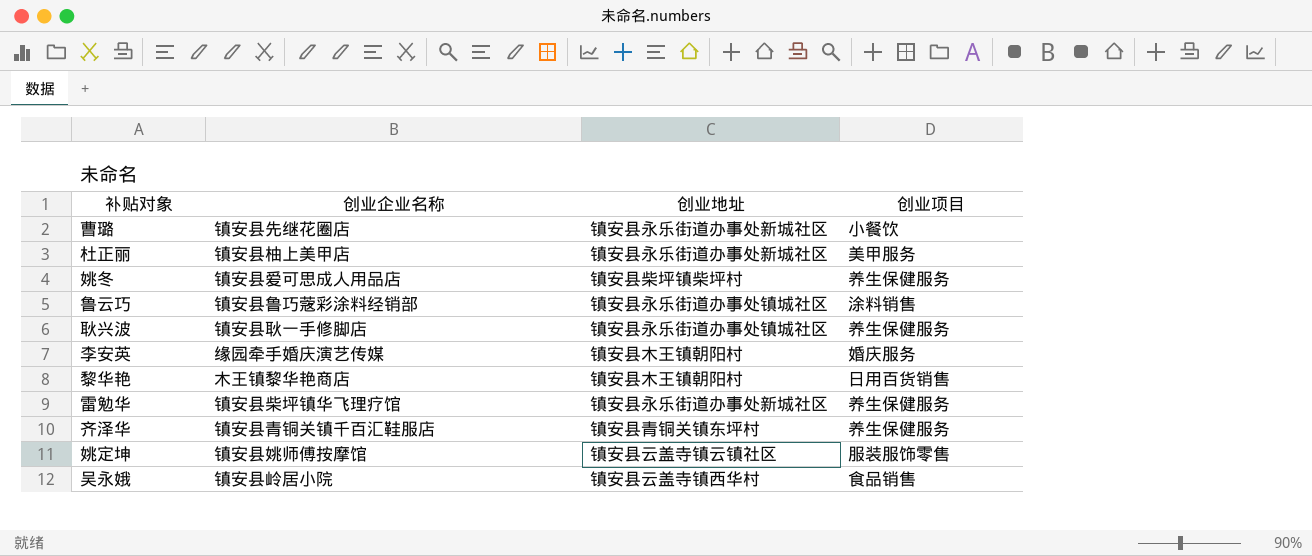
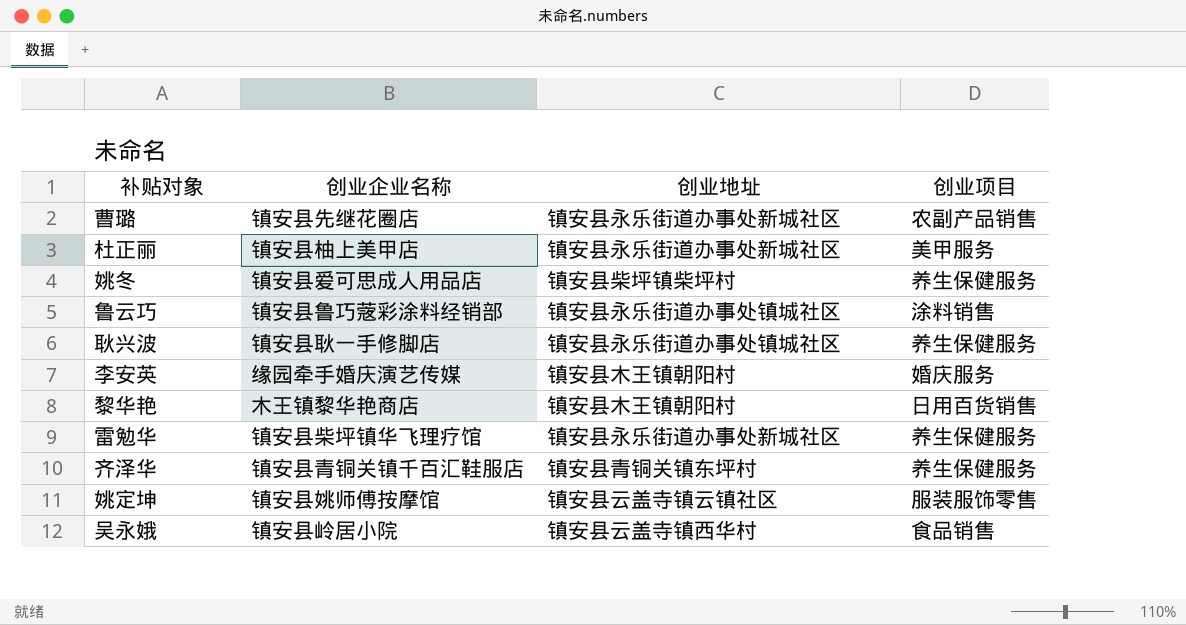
曹璐 | 创业项目: 小餐饮 -> 农副产品销售

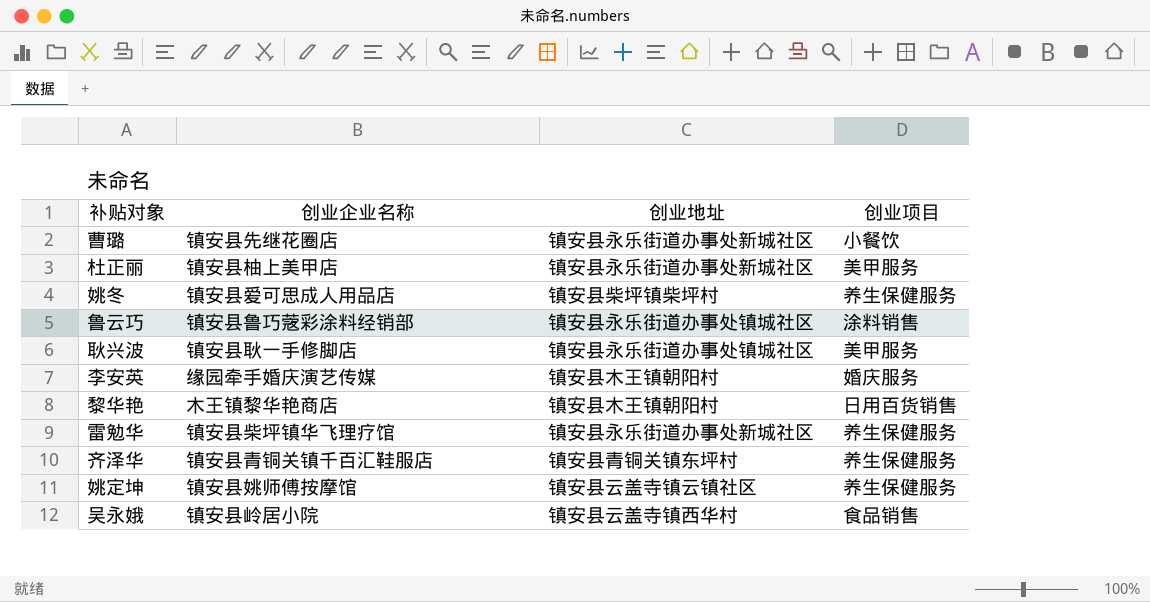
曹璐 | 创业项目: 农副产品销售 -> 小餐饮
耿兴波 | 创业项目: 养生保健服务 -> 美甲服务
姚定坤 | 创业项目: 服装服饰零售 -> 养生保健服务

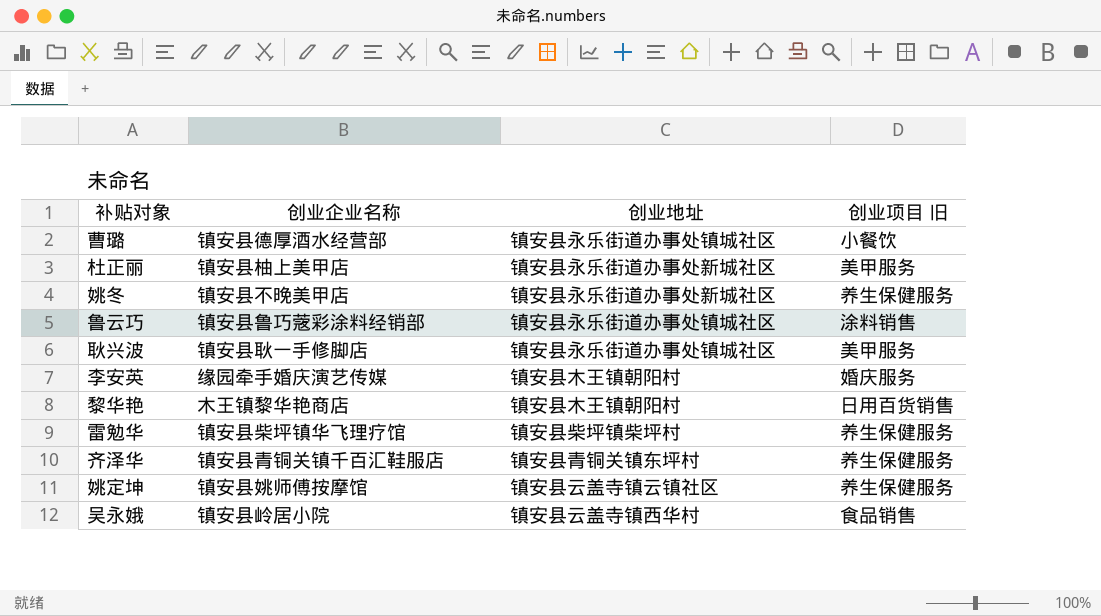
column name: 创业项目 -> 创业项目 旧
曹璐 | 创业企业名称: 镇安县先继花圈店 -> 镇安县德厚酒水经营部
曹璐 | 创业地址: 镇安县永乐街道办事处新城社区 -> 镇安县永乐街道办事处镇城社区
姚冬 | 创业企业名称: 镇安县爱可思成人用品店 -> 镇安县不晚美甲店
姚冬 | 创业地址: 镇安县柴坪镇柴坪村 -> 镇安县永乐街道办事处新城社区
雷勉华 | 创业地址: 镇安县永乐街道办事处新城社区 -> 镇安县柴坪镇柴坪村

